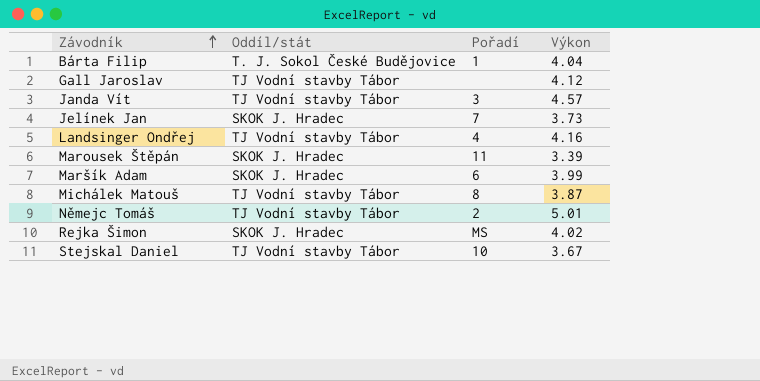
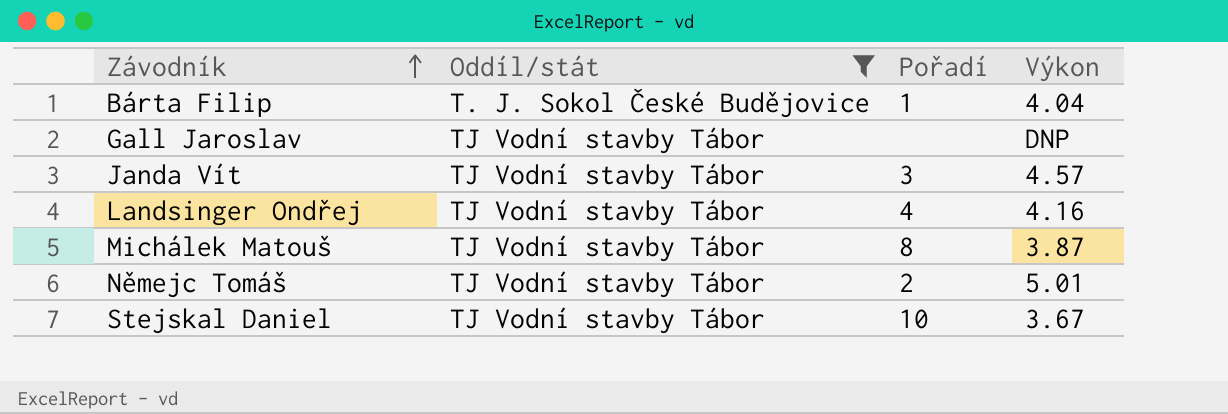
filter: none -> Oddíl/stát != SKOK J. Hradec
Gall Jaroslav | Výkon: 4.12 -> DNP

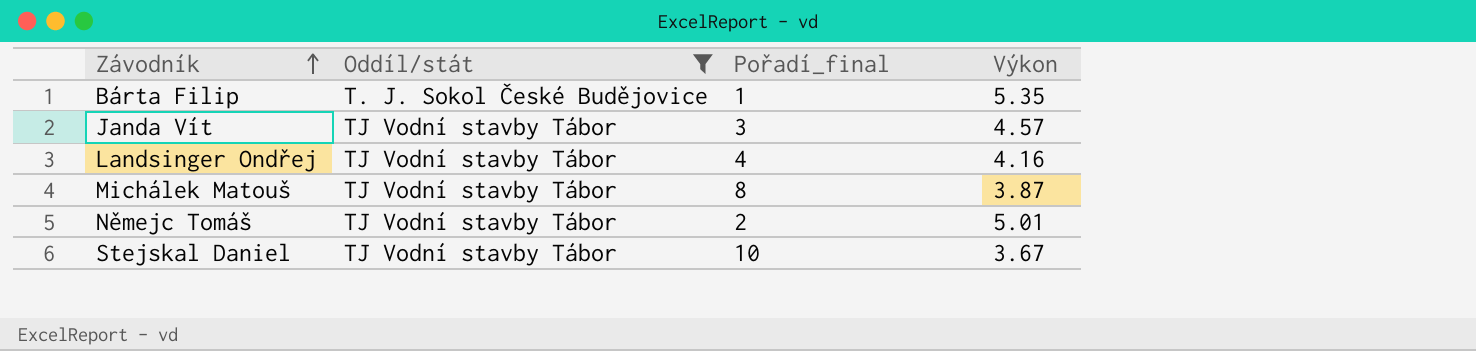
column name: Pořadí -> Pořadí_final
row Gall Jaroslav: TJ Vodní stavby Tábor | none | DNP -> none
Bárta Filip | Výkon: 4.04 -> 5.35

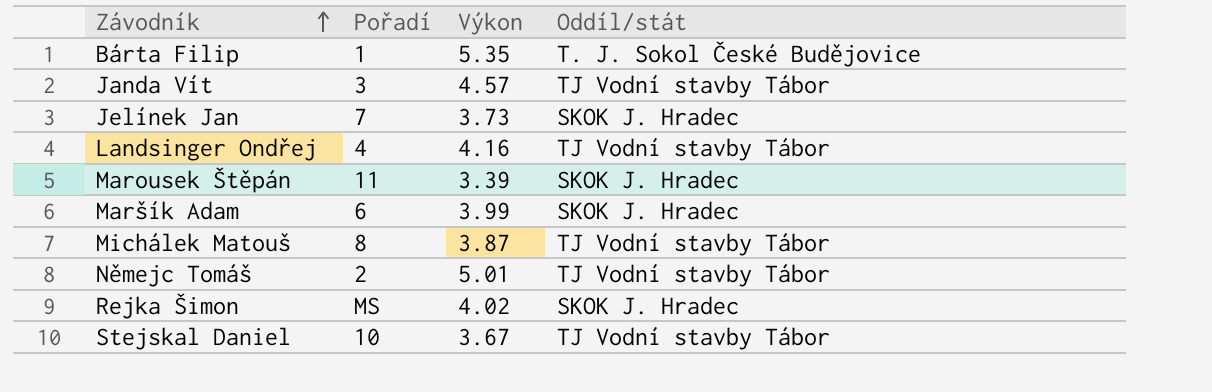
filter: Oddíl/stát != SKOK J. Hradec -> none
column name: Pořadí_final -> Pořadí
column Oddíl/stát | position: 2 -> 4

